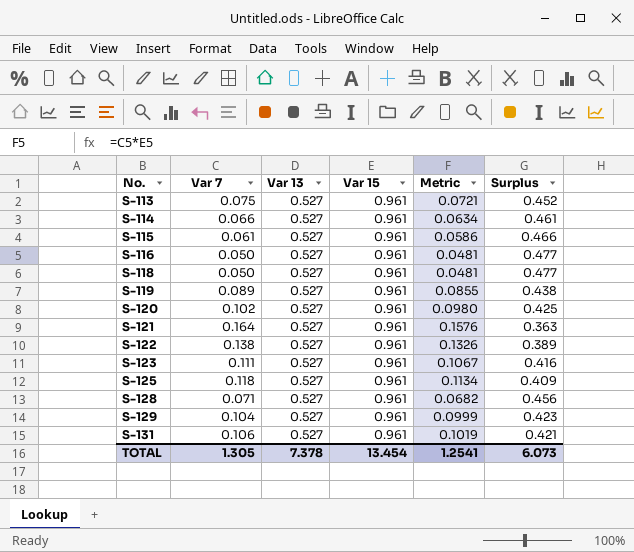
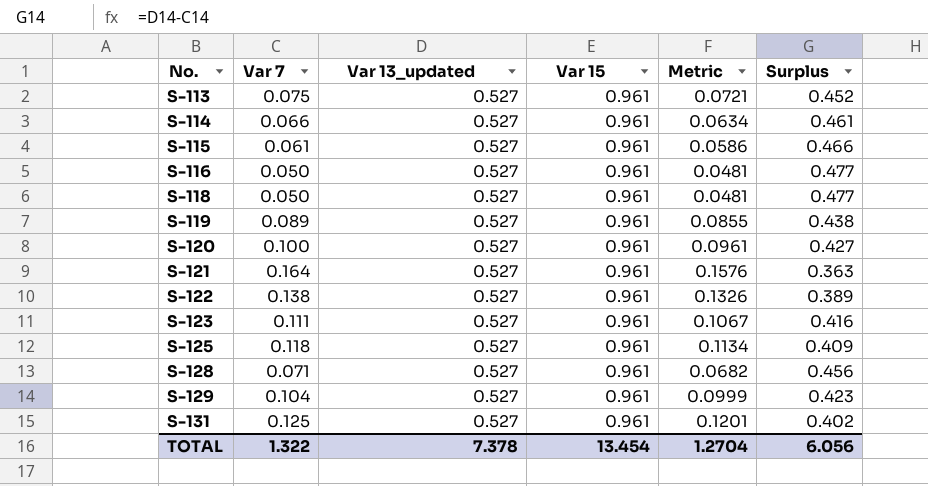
column name: Var 13 -> Var 13_updated
S-120 | Var 7: 0.102 -> 0.100
S-120 | Metric: 0.0980 -> 0.0961
S-120 | Surplus: 0.425 -> 0.427
S-131 | Var 7: 0.106 -> 0.125
S-131 | Metric: 0.1019 -> 0.1201
S-131 | Surplus: 0.421 -> 0.402
TOTAL | Var 7: 1.305 -> 1.322
TOTAL | Metric: 1.2541 -> 1.2704
TOTAL | Surplus: 6.073 -> 6.056

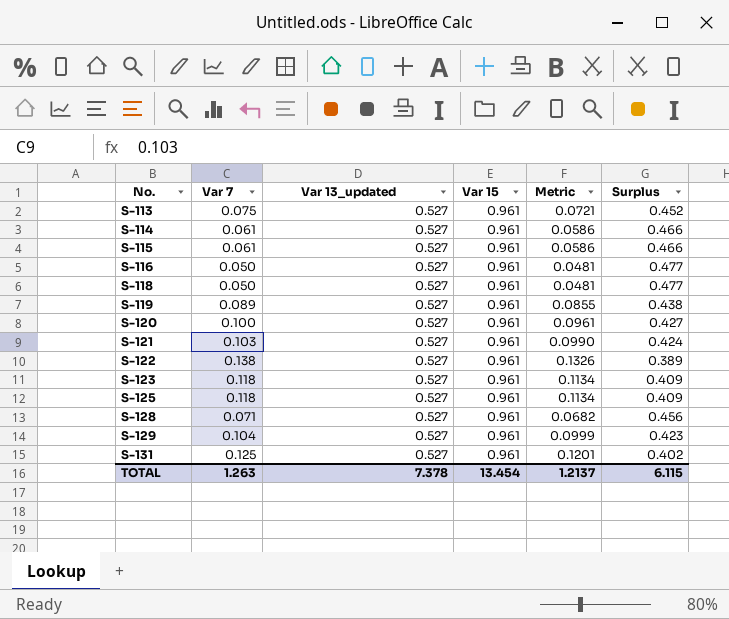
S-114 | Var 7: 0.066 -> 0.061
S-114 | Metric: 0.0634 -> 0.0586
S-114 | Surplus: 0.461 -> 0.466
S-121 | Var 7: 0.164 -> 0.103
S-121 | Metric: 0.1576 -> 0.0990
S-121 | Surplus: 0.363 -> 0.424
S-123 | Var 7: 0.111 -> 0.118
S-123 | Metric: 0.1067 -> 0.1134
S-123 | Surplus: 0.416 -> 0.409
TOTAL | Var 7: 1.322 -> 1.263
TOTAL | Metric: 1.2704 -> 1.2137
TOTAL | Surplus: 6.056 -> 6.115

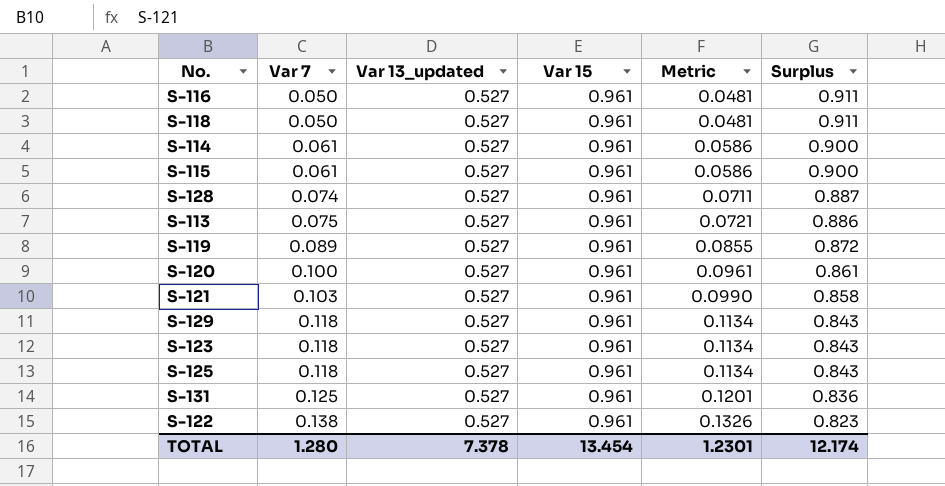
row order: No. ascending -> Var 7 ascending
column Surplus | formula: [Var 13_updated] - [Var 7] -> [Var 15] - [Var 7]
S-128 | Var 7: 0.071 -> 0.074
S-128 | Metric: 0.0682 -> 0.0711
S-129 | Var 7: 0.104 -> 0.118
S-129 | Metric: 0.0999 -> 0.1134
TOTAL | Var 7: 1.263 -> 1.280
TOTAL | Metric: 1.2137 -> 1.2301
TOTAL | Surplus: 6.115 -> 12.174

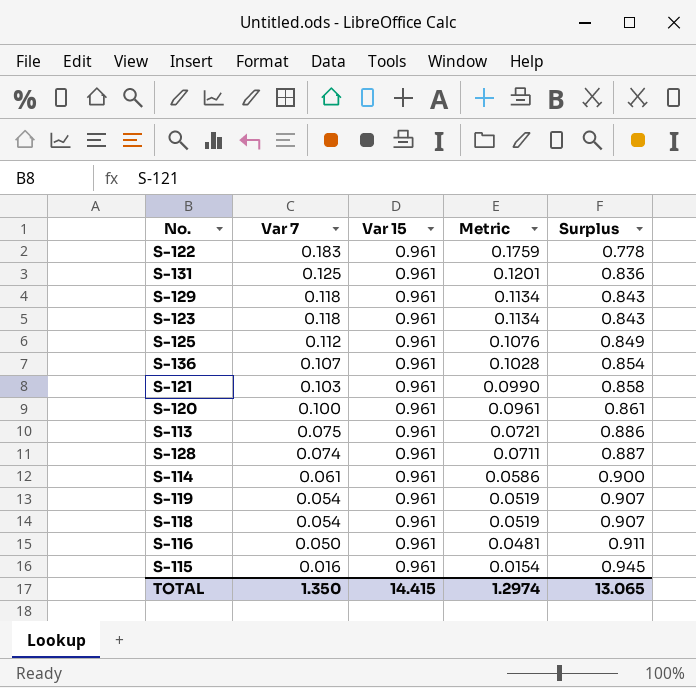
row order: Var 7 ascending -> Var 7 descending
column Var 13_updated | position: 3 -> none
S-122 | Var 7: 0.138 -> 0.183
S-122 | Metric: 0.1326 -> 0.1759
S-122 | Surplus: 0.823 -> 0.778
S-125 | Var 7: 0.118 -> 0.112
S-125 | Metric: 0.1134 -> 0.1076
S-125 | Surplus: 0.843 -> 0.849
row S-136: none -> 0.107 | 0.961 | 0.1028 | 0.854
S-119 | Var 7: 0.089 -> 0.054
S-119 | Metric: 0.0855 -> 0.0519
S-119 | Surplus: 0.872 -> 0.907
S-118 | Var 7: 0.050 -> 0.054
S-118 | Metric: 0.0481 -> 0.0519
S-118 | Surplus: 0.911 -> 0.907
S-115 | Var 7: 0.061 -> 0.016
S-115 | Metric: 0.0586 -> 0.0154
S-115 | Surplus: 0.900 -> 0.945
TOTAL | Var 7: 1.280 -> 1.350
TOTAL | Var 15: 13.454 -> 14.415
TOTAL | Metric: 1.2301 -> 1.2974
TOTAL | Surplus: 12.174 -> 13.065

